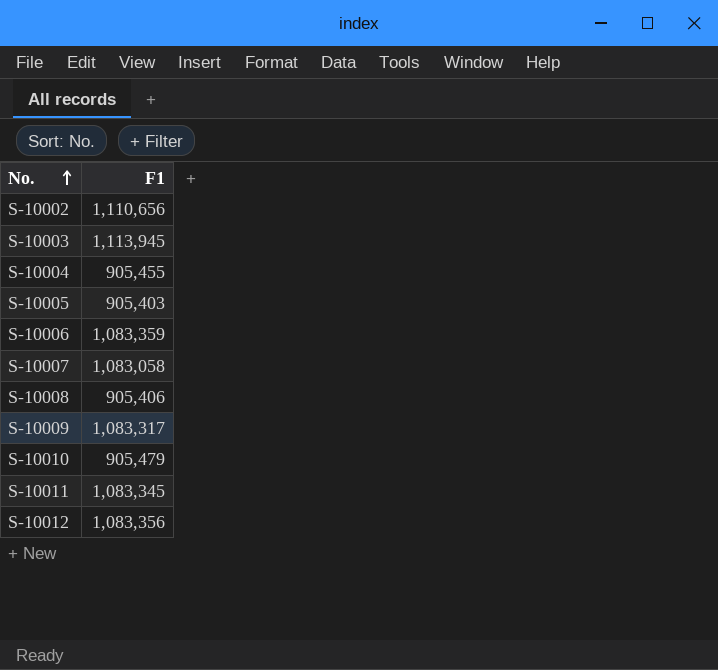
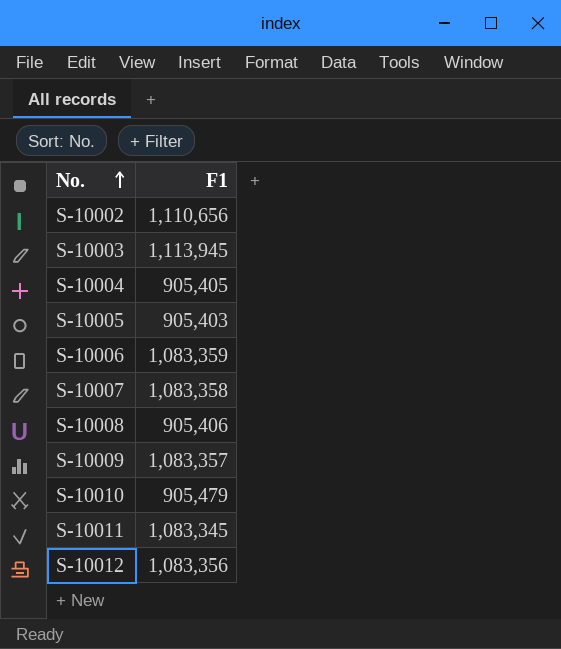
S-10004 | F1: 905,455 -> 905,405
S-10007 | F1: 1,083,058 -> 1,083,358
S-10009 | F1: 1,083,317 -> 1,083,357

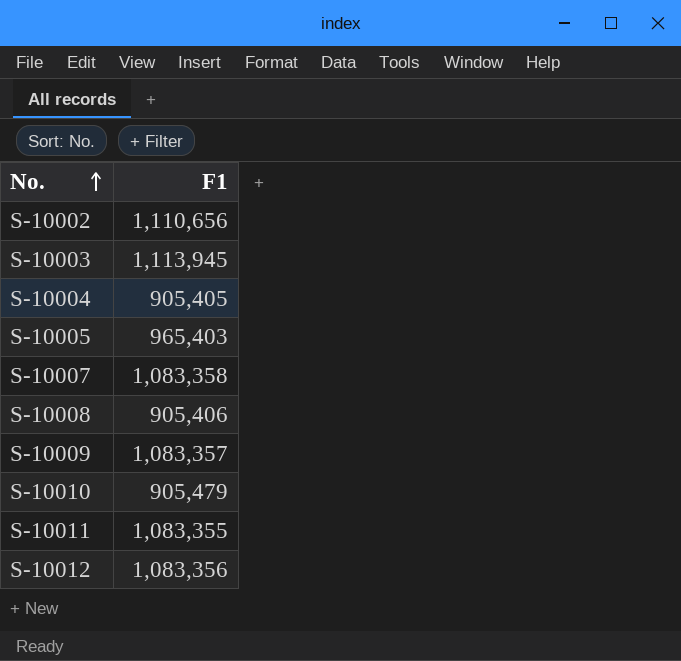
row S-10006: 1,083,359 -> none
S-10005 | F1: 905,403 -> 965,403
S-10011 | F1: 1,083,345 -> 1,083,355

